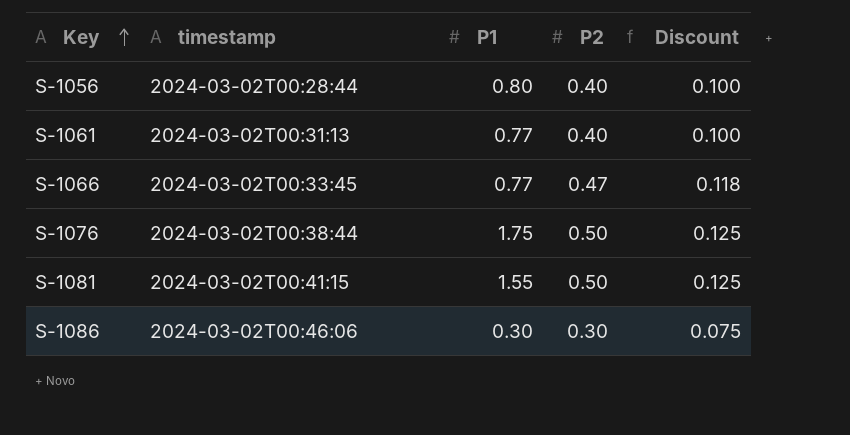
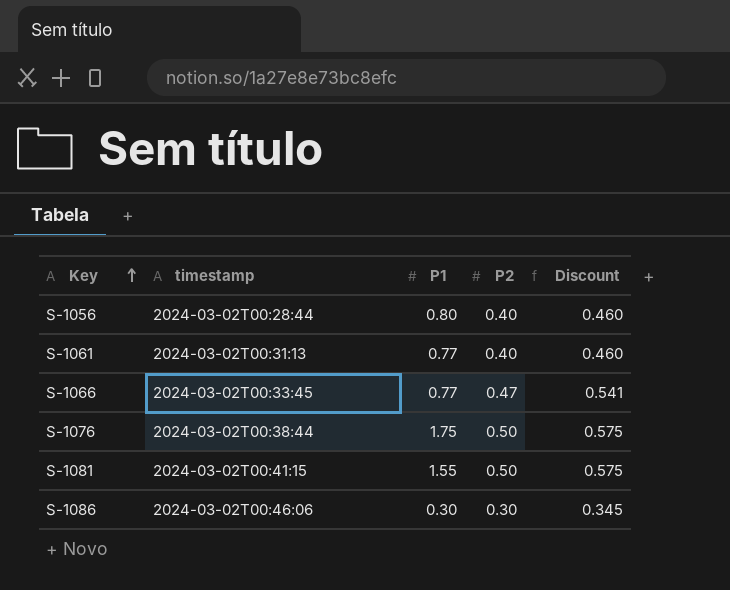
column Discount | formula: [P2] * 0.25 -> [P2] * 1.15

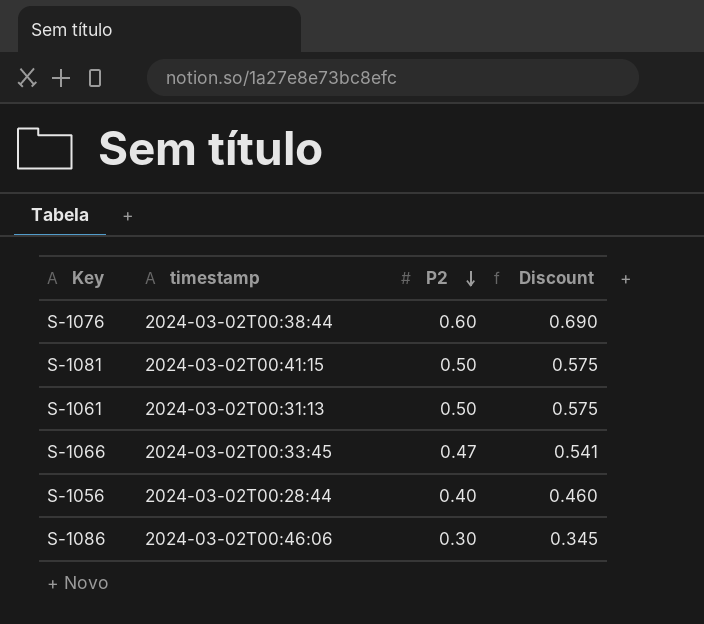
row order: Key ascending -> P2 descending
column P1 | position: 3 -> none
S-1076 | P2: 0.50 -> 0.60
S-1076 | Discount: 0.575 -> 0.690
S-1061 | P2: 0.40 -> 0.50
S-1061 | Discount: 0.460 -> 0.575

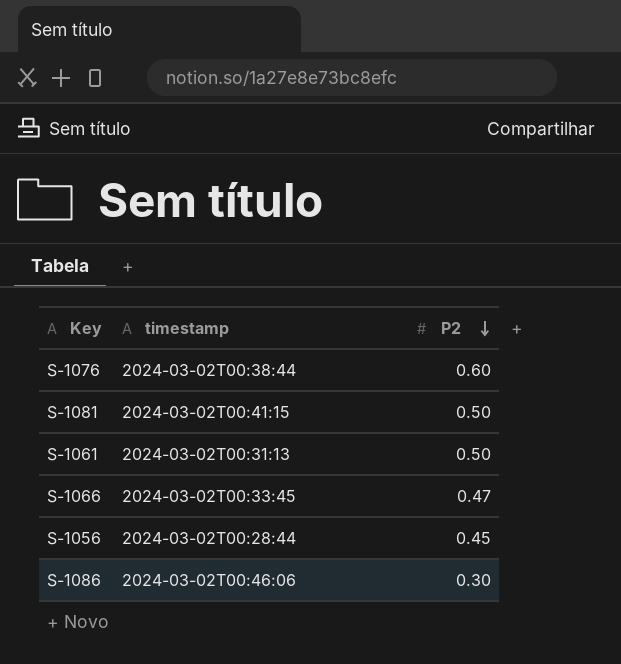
column Discount | formula: [P2] * 1.15 -> none
S-1056 | P2: 0.40 -> 0.45

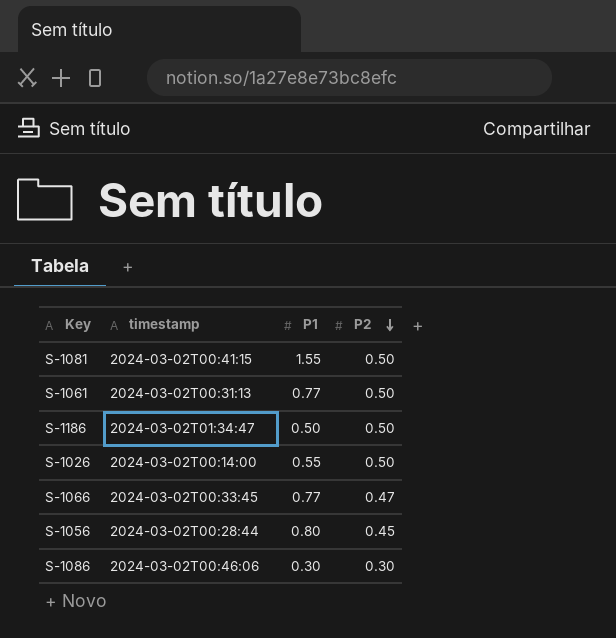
column P1 | position: none -> 3
row S-1076: 2024-03-02T00:38:44 | 0.60 -> none
row S-1186: none -> 2024-03-02T01:34:47 | 0.50 | 0.50
row S-1026: none -> 2024-03-02T00:14:00 | 0.55 | 0.50

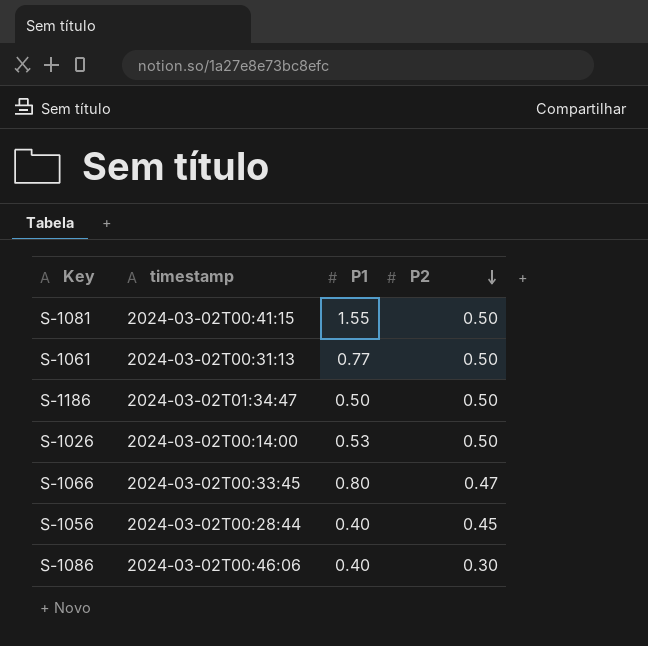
S-1026 | P1: 0.55 -> 0.53
S-1066 | P1: 0.77 -> 0.80
S-1056 | P1: 0.80 -> 0.40
S-1086 | P1: 0.30 -> 0.40

